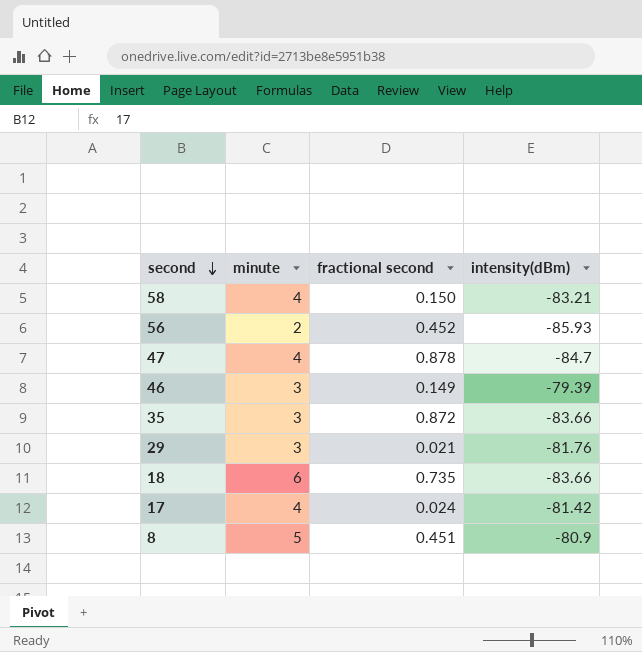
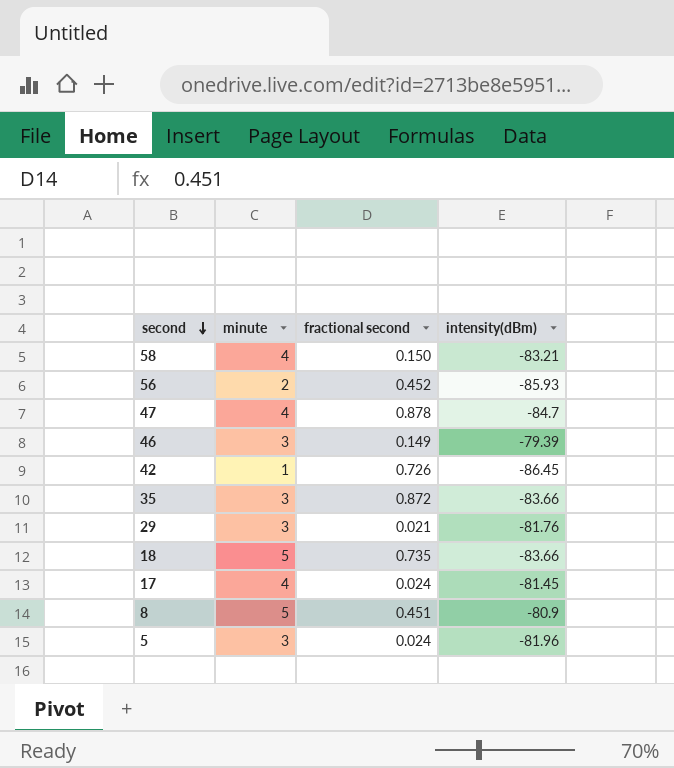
row 42: none -> 1 | 0.726 | -86.45
18 | minute: 6 -> 5
17 | intensity(dBm): -81.42 -> -81.45
row 5: none -> 3 | 0.024 | -81.96

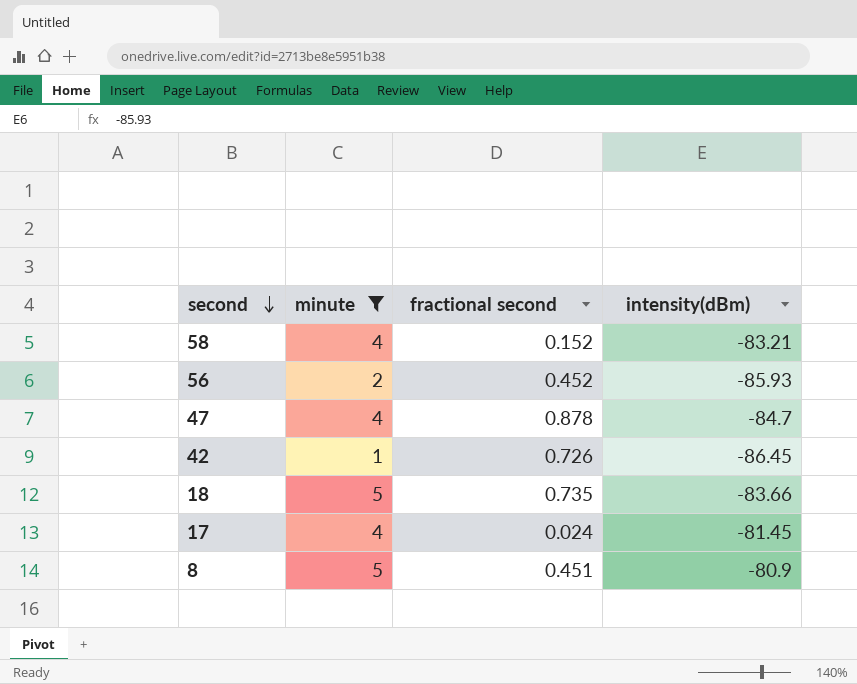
filter: none -> minute != 3
58 | fractional second: 0.150 -> 0.152

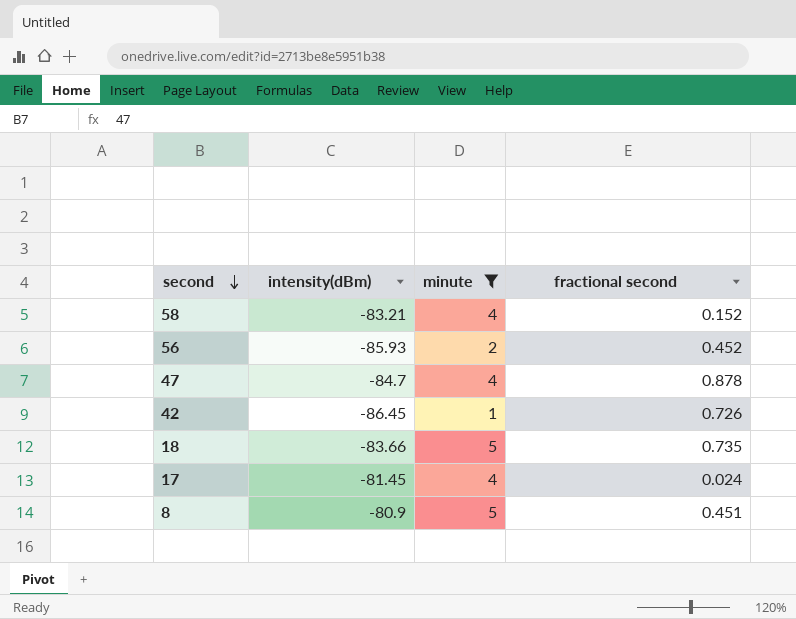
column intensity(dBm) | position: 4 -> 2

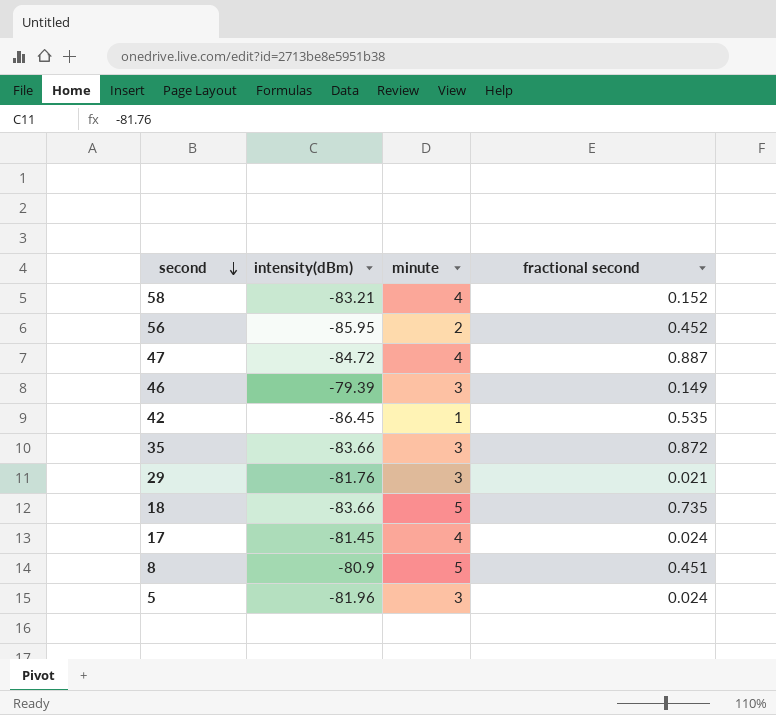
filter: minute != 3 -> none
56 | intensity(dBm): -85.93 -> -85.95
47 | intensity(dBm): -84.7 -> -84.72
47 | fractional second: 0.878 -> 0.887
42 | fractional second: 0.726 -> 0.535

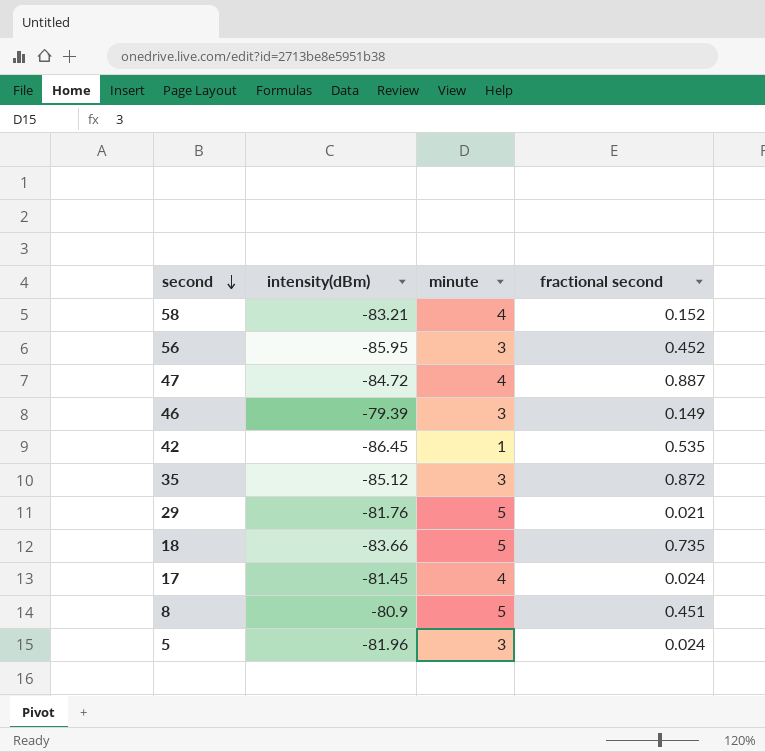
56 | minute: 2 -> 3
35 | intensity(dBm): -83.66 -> -85.12
29 | minute: 3 -> 5

